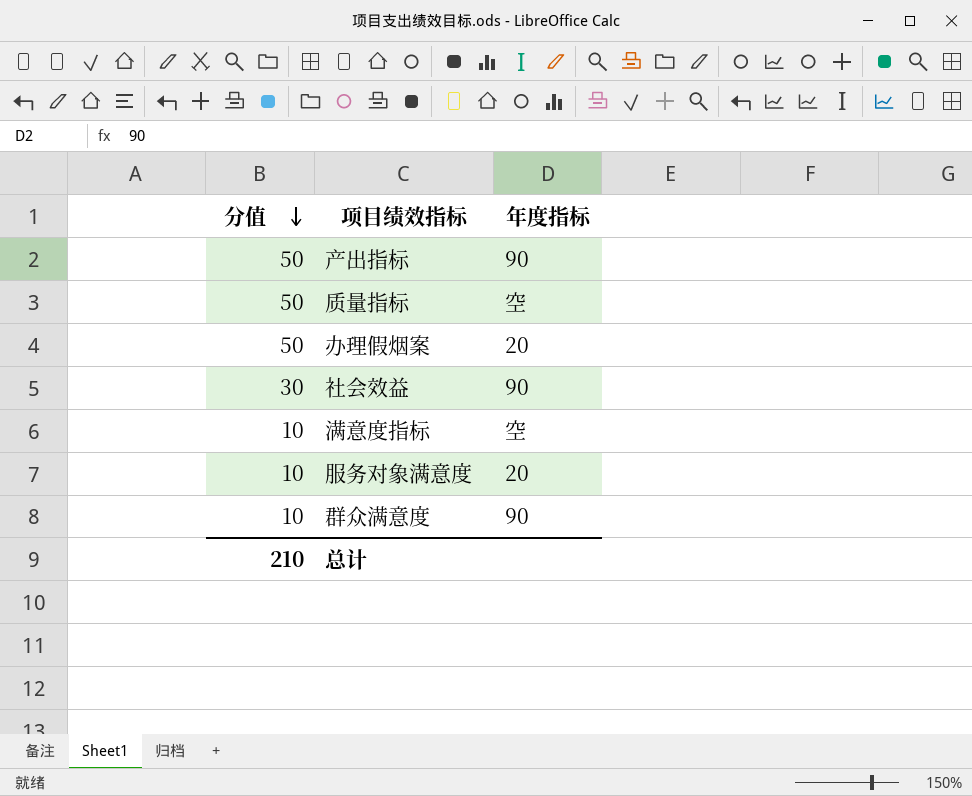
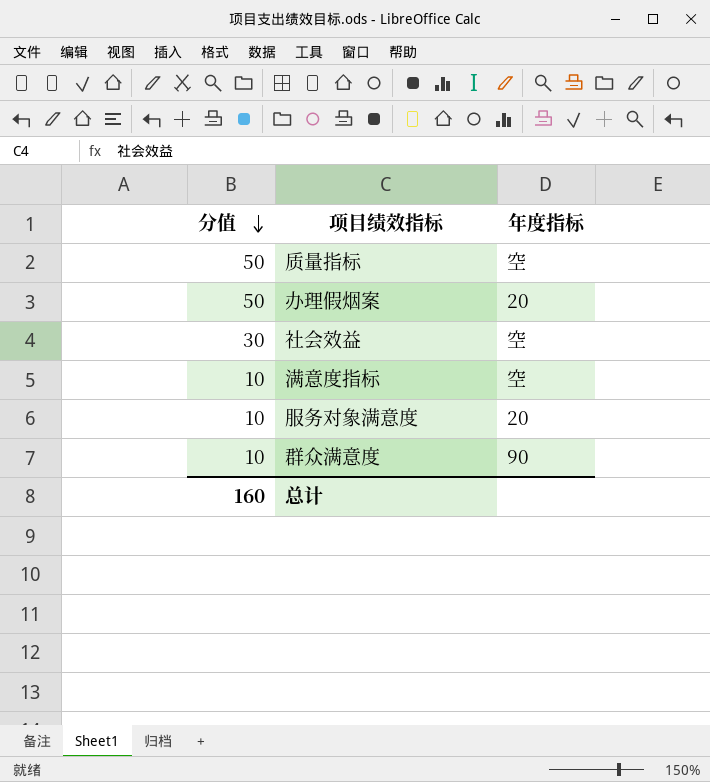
row 产出指标: 50 | 90 -> none
社会效益 | 年度指标: 90 -> 空
总计 | 分值: 210 -> 160

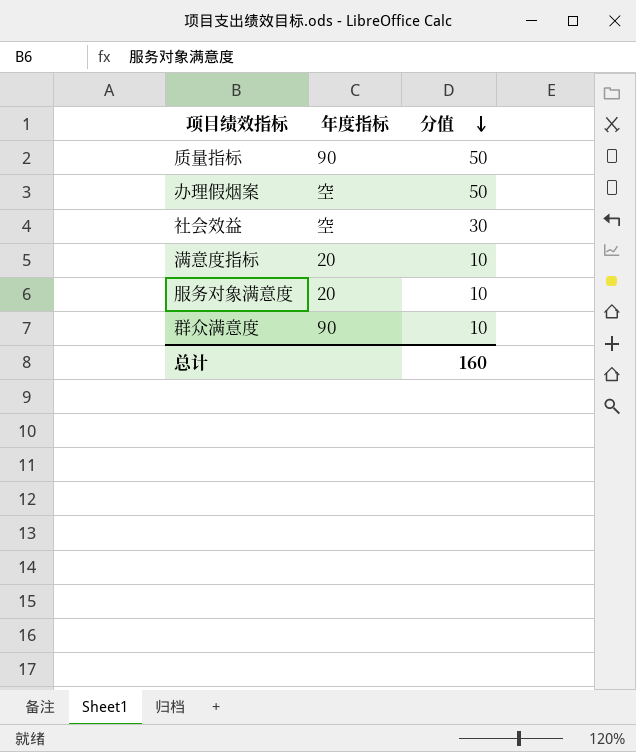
column 分值 | position: 1 -> 3
质量指标 | 年度指标: 空 -> 90
办理假烟案 | 年度指标: 20 -> 空
满意度指标 | 年度指标: 空 -> 20

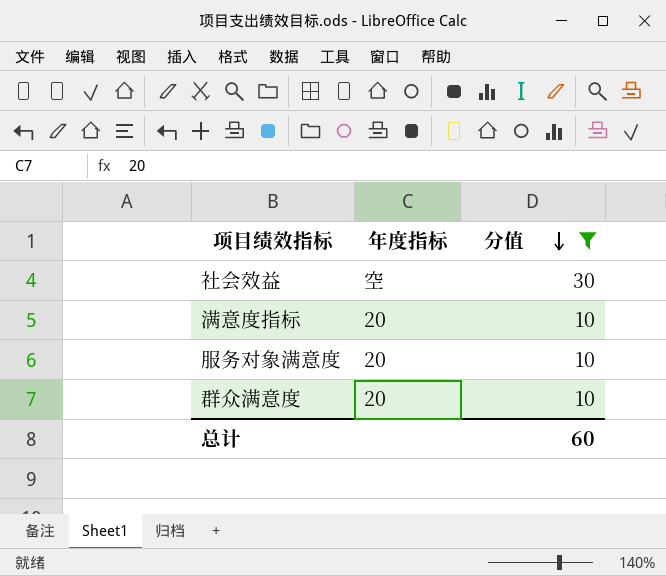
filter: none -> 分值 != 50
群众满意度 | 年度指标: 90 -> 20
总计 | 分值: 160 -> 60

